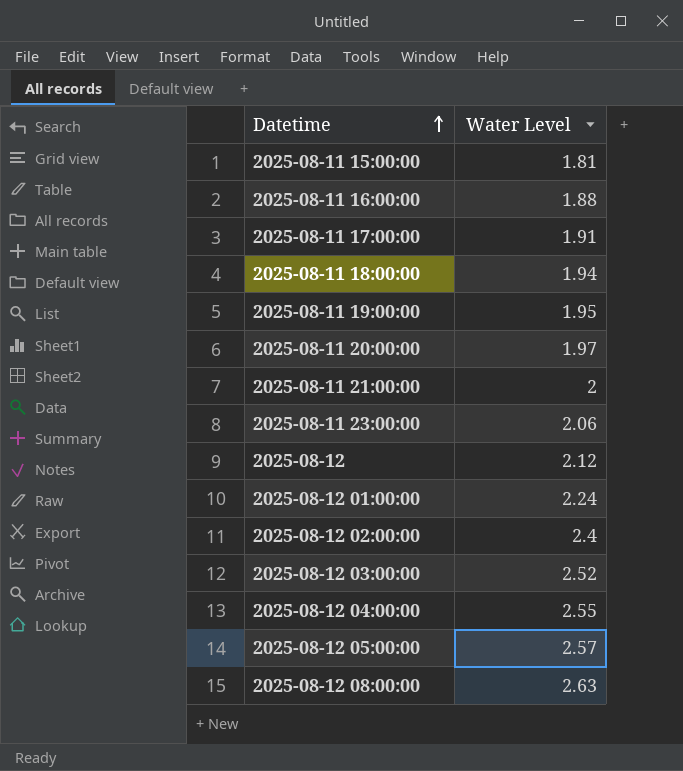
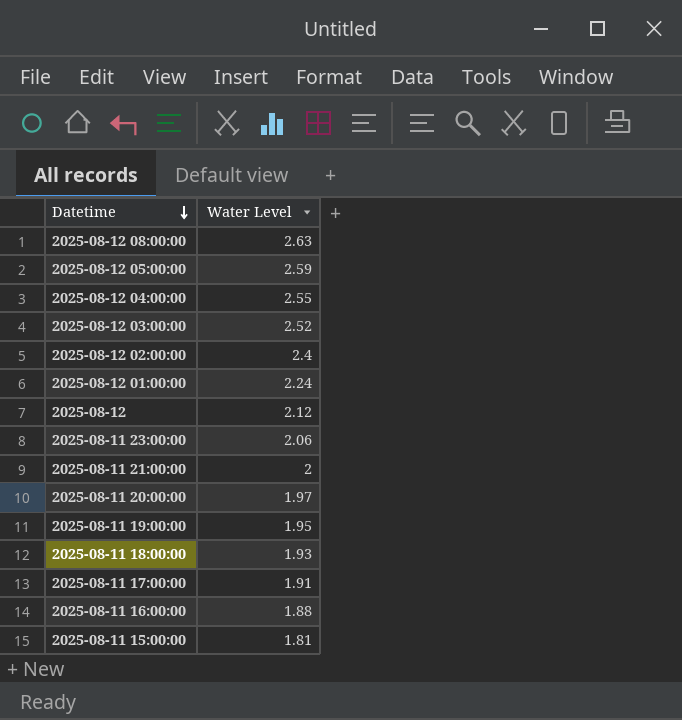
row order: Datetime ascending -> Datetime descending
2025-08-12 05:00:00 | Water Level: 2.57 -> 2.59
2025-08-11 18:00:00 | Water Level: 1.94 -> 1.93

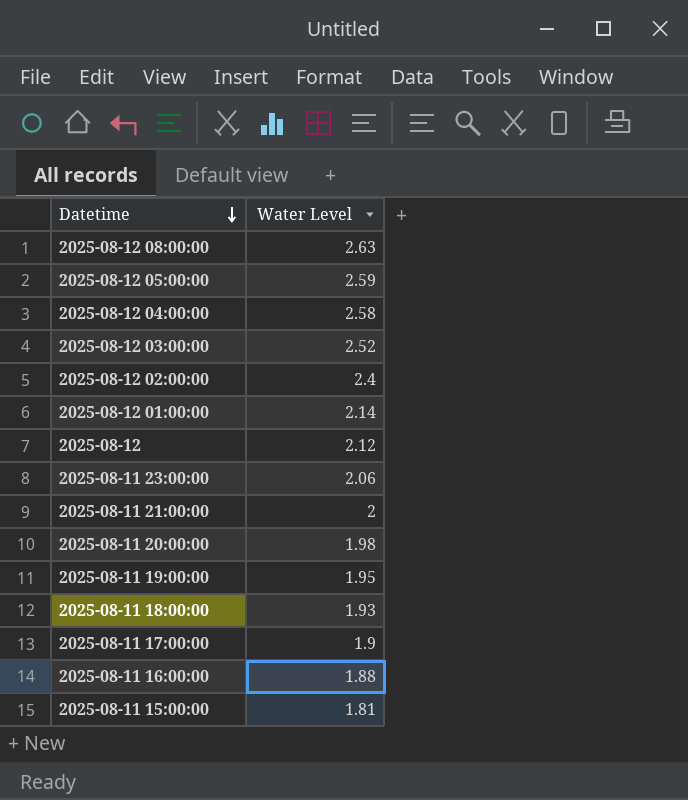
2025-08-12 04:00:00 | Water Level: 2.55 -> 2.58
2025-08-12 01:00:00 | Water Level: 2.24 -> 2.14
2025-08-11 20:00:00 | Water Level: 1.97 -> 1.98
2025-08-11 17:00:00 | Water Level: 1.91 -> 1.9

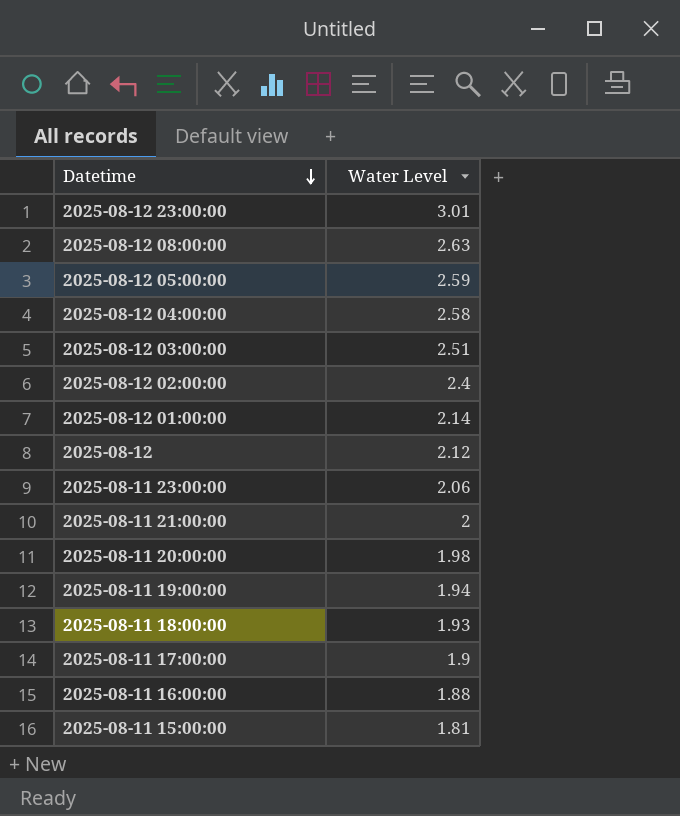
row 2025-08-12 23:00:00: none -> 3.01
2025-08-12 03:00:00 | Water Level: 2.52 -> 2.51
2025-08-11 19:00:00 | Water Level: 1.95 -> 1.94

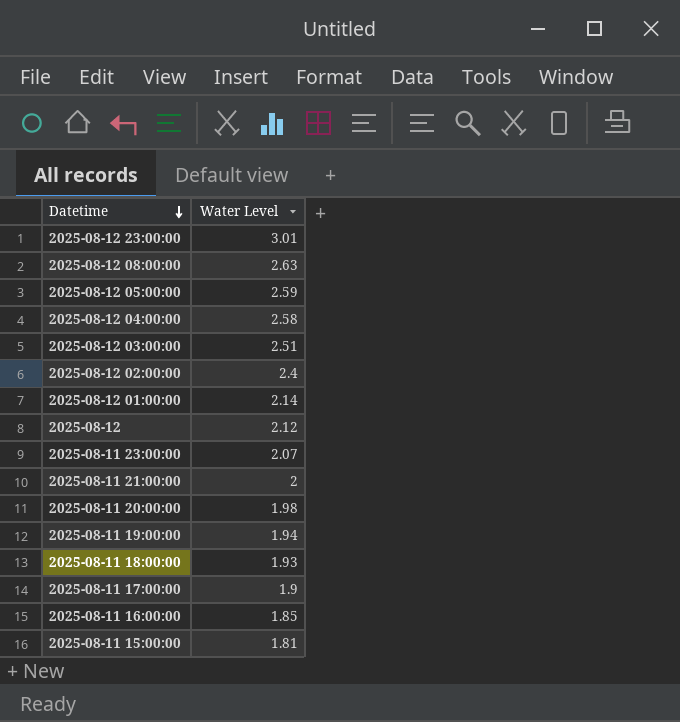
2025-08-11 23:00:00 | Water Level: 2.06 -> 2.07
2025-08-11 16:00:00 | Water Level: 1.88 -> 1.85

